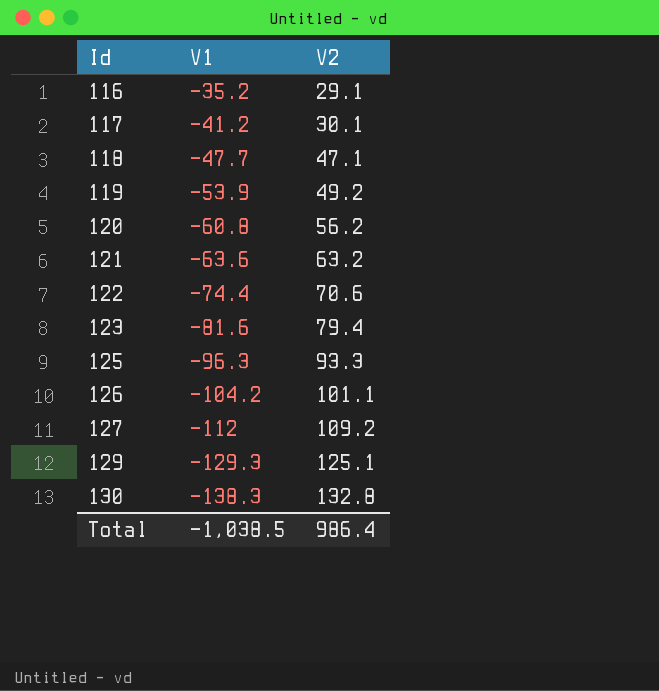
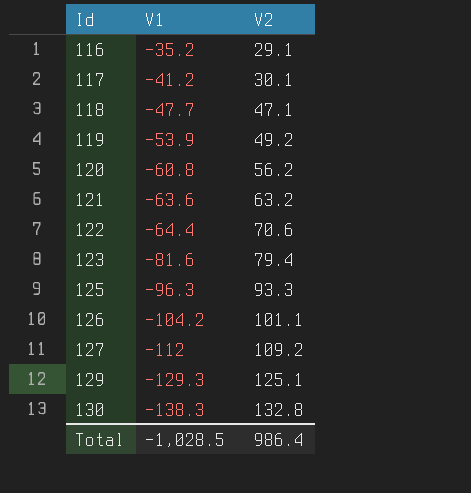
122 | V1: -74.4 -> -64.4
Total | V1: -1,038.5 -> -1,028.5

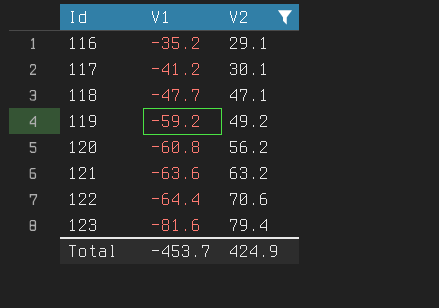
filter: none -> V2 <= 79.4
119 | V1: -53.9 -> -59.2
Total | V1: -1,028.5 -> -453.7
Total | V2: 986.4 -> 424.9

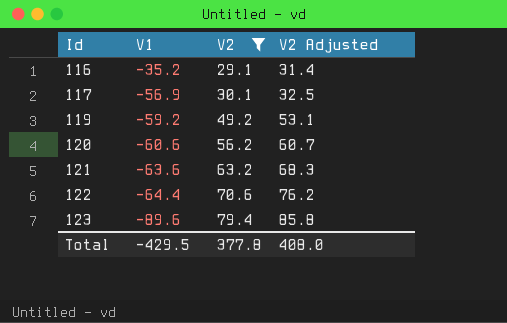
column V2 Adjusted | formula: none -> [V2] * 1.08
row 118: -47.7 | 47.1 -> none
117 | V1: -41.2 -> -56.9
120 | V1: -60.8 -> -60.6
123 | V1: -81.6 -> -89.6
Total | V1: -453.7 -> -429.5
Total | V2: 424.9 -> 377.8

